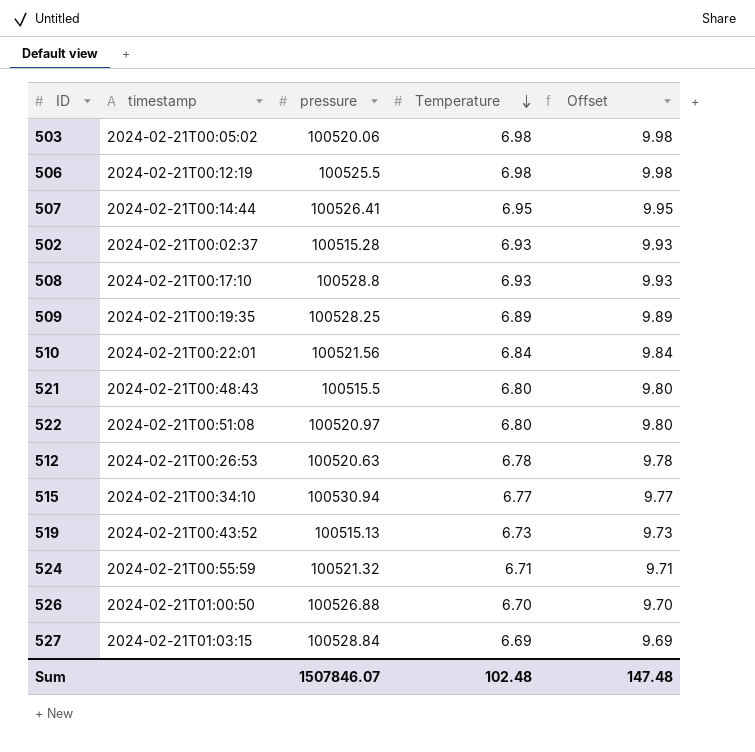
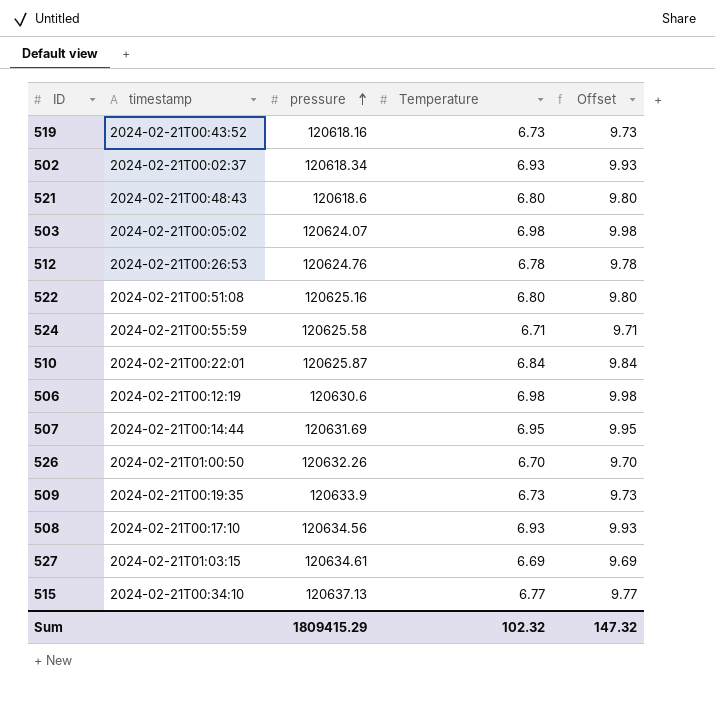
row order: Temperature descending -> pressure ascending
519 | pressure: 100515.13 -> 120618.16
502 | pressure: 100515.28 -> 120618.34
521 | pressure: 100515.5 -> 120618.6
503 | pressure: 100520.06 -> 120624.07
512 | pressure: 100520.63 -> 120624.76
522 | pressure: 100520.97 -> 120625.16
524 | pressure: 100521.32 -> 120625.58
510 | pressure: 100521.56 -> 120625.87
506 | pressure: 100525.5 -> 120630.6
507 | pressure: 100526.41 -> 120631.69
526 | pressure: 100526.88 -> 120632.26
509 | pressure: 100528.25 -> 120633.9
509 | Temperature: 6.89 -> 6.73
509 | Offset: 9.89 -> 9.73
508 | pressure: 100528.8 -> 120634.56
527 | pressure: 100528.84 -> 120634.61
515 | pressure: 100530.94 -> 120637.13
Sum | pressure: 1507846.07 -> 1809415.29
Sum | Temperature: 102.48 -> 102.32
Sum | Offset: 147.48 -> 147.32

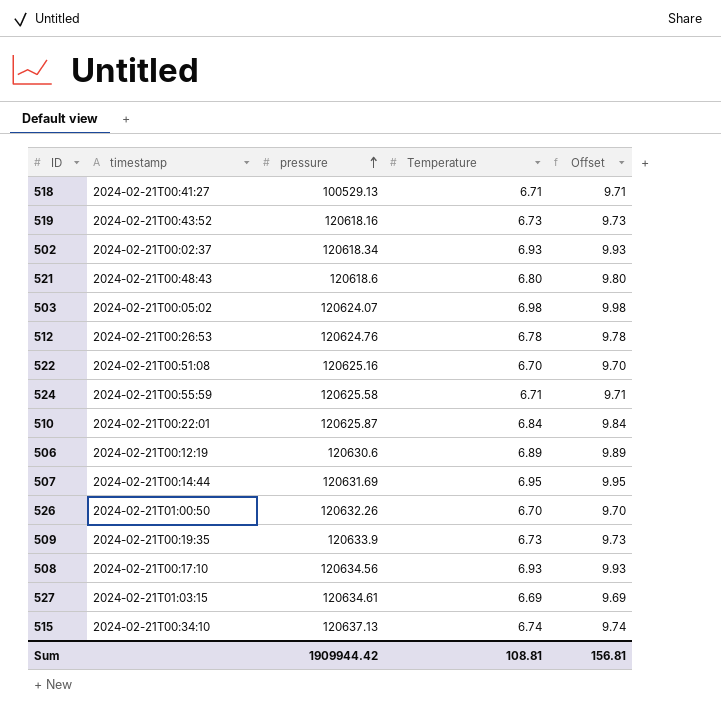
row 518: none -> 2024-02-21T00:41:27 | 100529.13 | 6.71 | 9.71
522 | Temperature: 6.80 -> 6.70
522 | Offset: 9.80 -> 9.70
506 | Temperature: 6.98 -> 6.89
506 | Offset: 9.98 -> 9.89
515 | Temperature: 6.77 -> 6.74
515 | Offset: 9.77 -> 9.74
Sum | pressure: 1809415.29 -> 1909944.42
Sum | Temperature: 102.32 -> 108.81
Sum | Offset: 147.32 -> 156.81

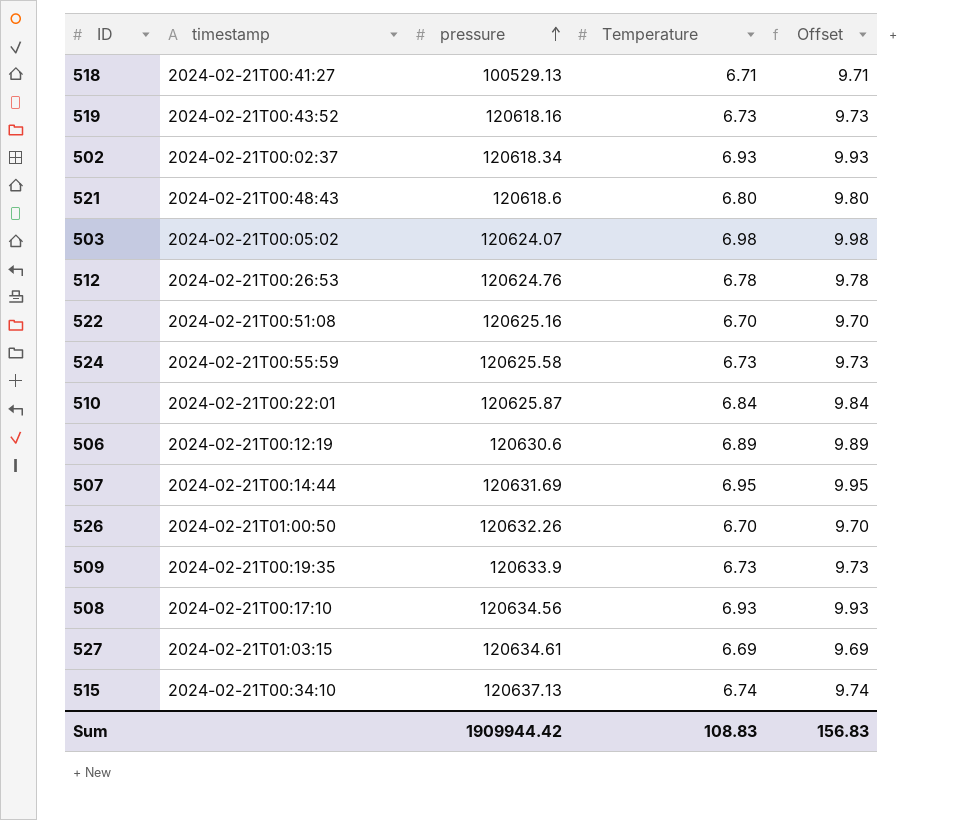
524 | Temperature: 6.71 -> 6.73
524 | Offset: 9.71 -> 9.73
Sum | Temperature: 108.81 -> 108.83
Sum | Offset: 156.81 -> 156.83

